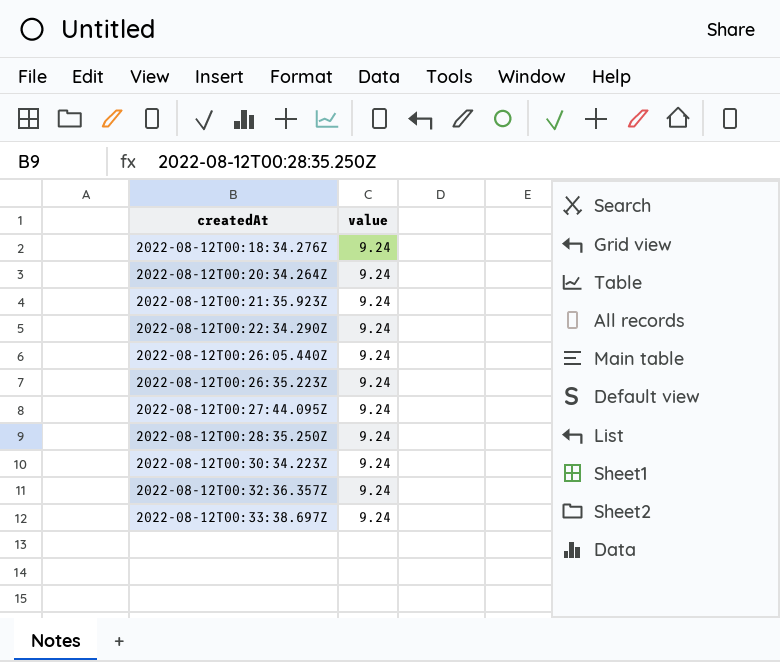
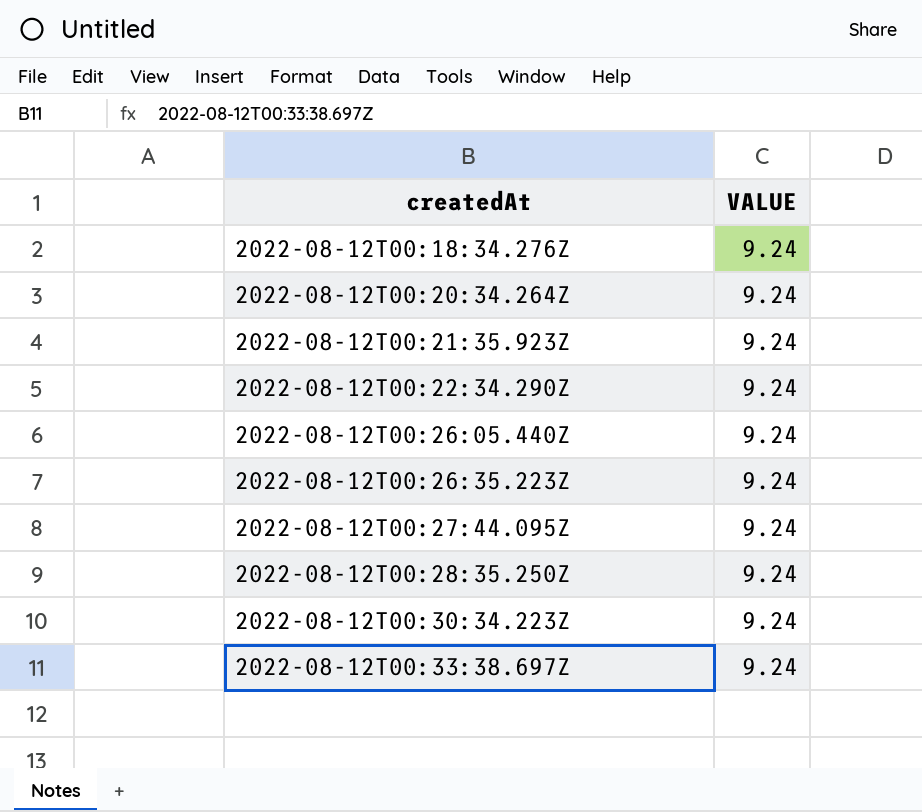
column name: value -> VALUE
row 2022-08-12T00:32:36.357Z: 9.24 -> none

